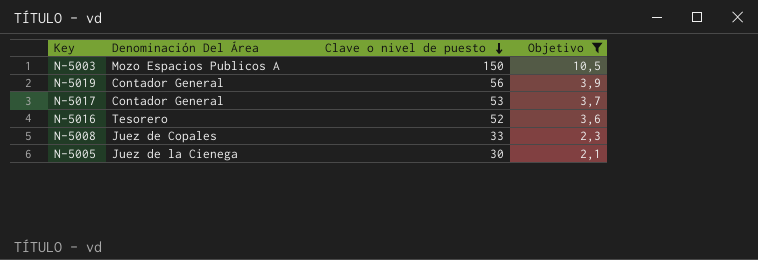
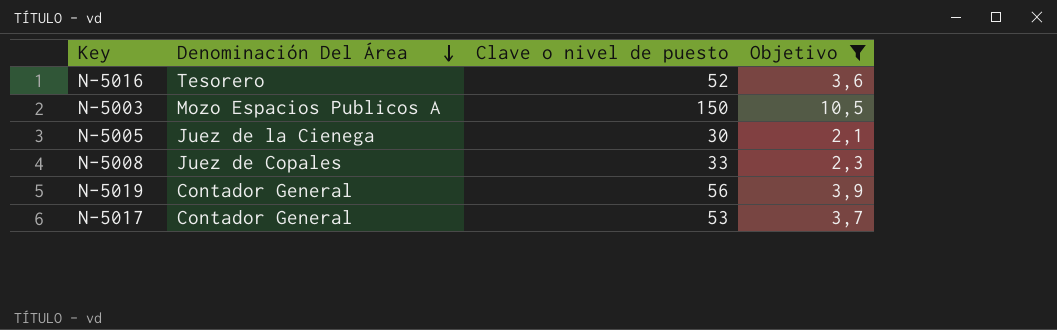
row order: Clave o nivel de puesto descending -> Denominación Del Área descending

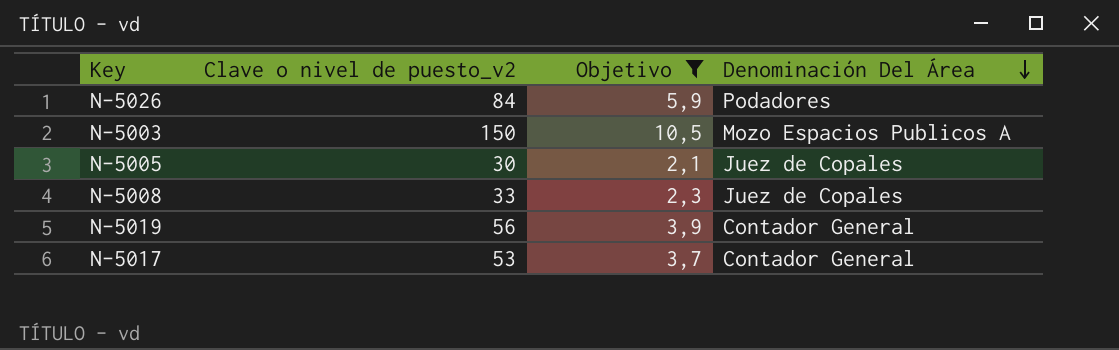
column name: Clave o nivel de puesto -> Clave o nivel de puesto_v2
column Denominación Del Área | position: 2 -> 4
row N-5016: Tesorero | 52 | 3,6 -> none
row N-5026: none -> 84 | 5,9 | Podadores
N-5005 | Denominación Del Área: Juez de la Cienega -> Juez de Copales

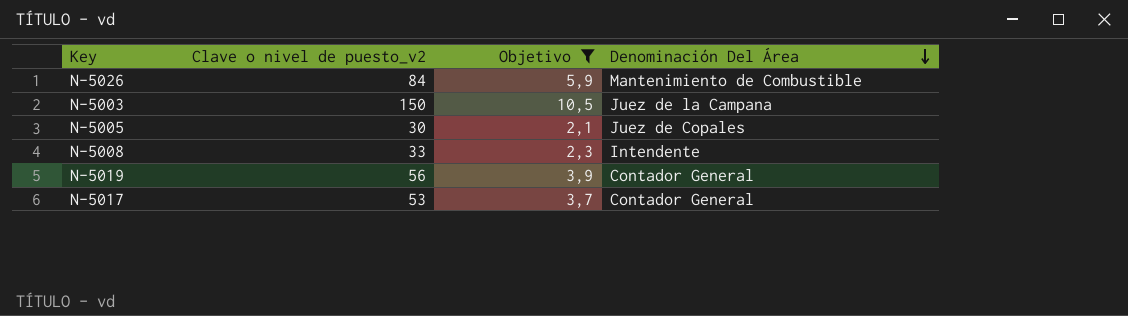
N-5026 | Denominación Del Área: Podadores -> Mantenimiento de Combustible
N-5003 | Denominación Del Área: Mozo Espacios Publicos A -> Juez de la Campana
N-5008 | Denominación Del Área: Juez de Copales -> Intendente

